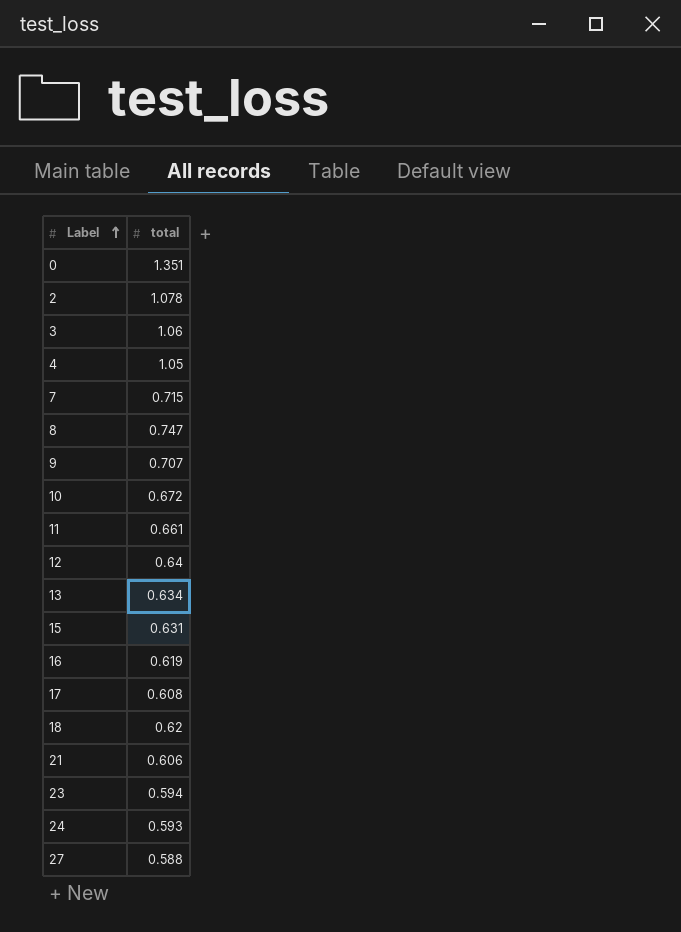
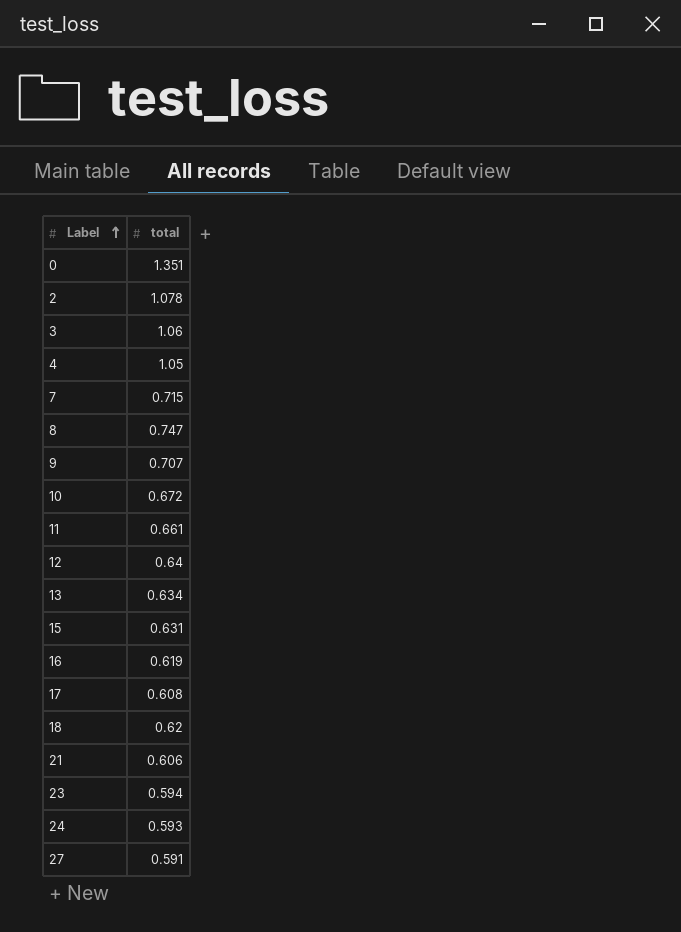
27 | total: 0.588 -> 0.591

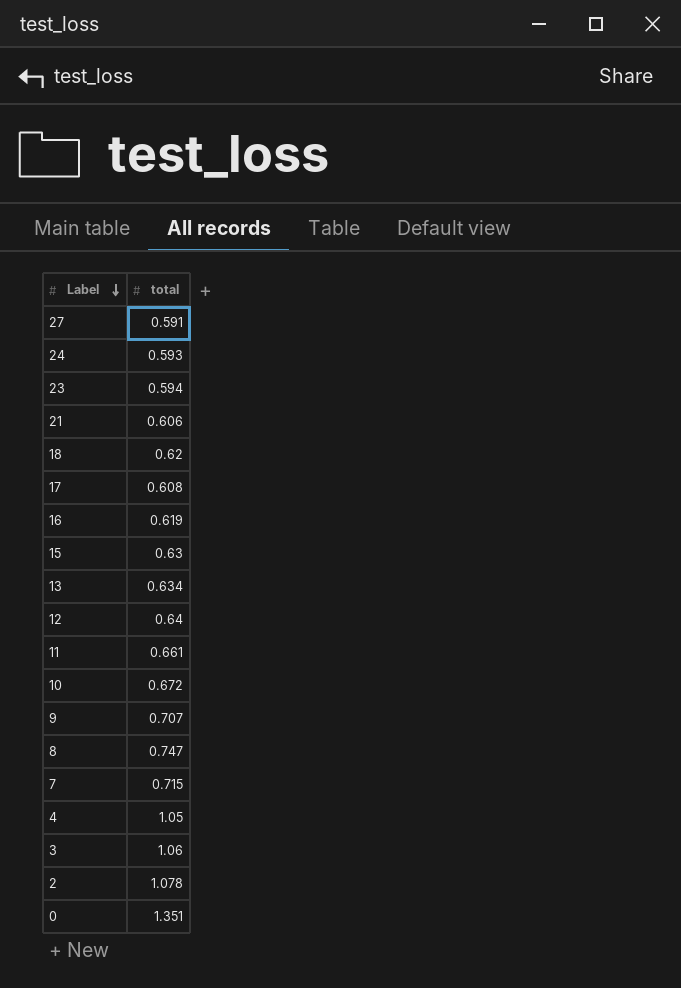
row order: Label ascending -> Label descending
15 | total: 0.631 -> 0.63

